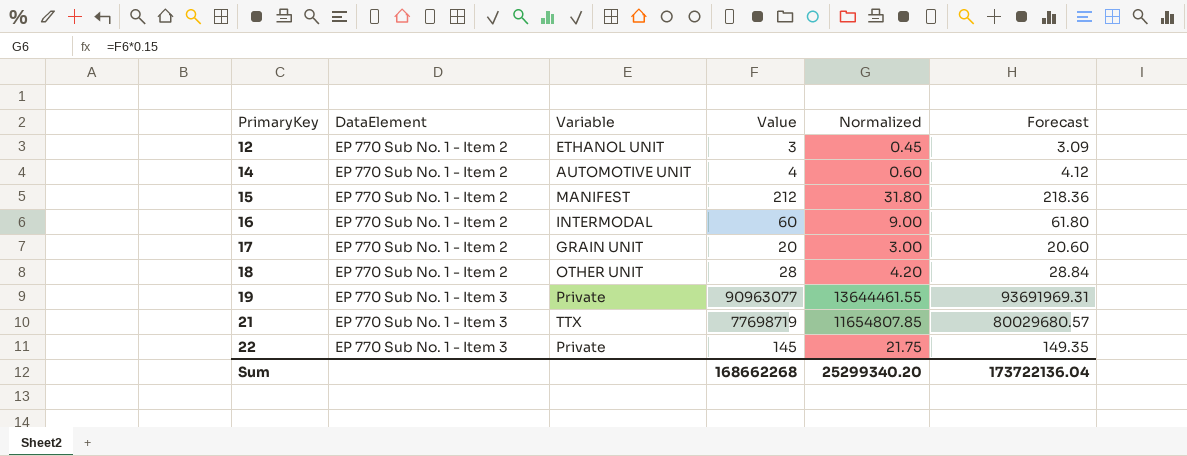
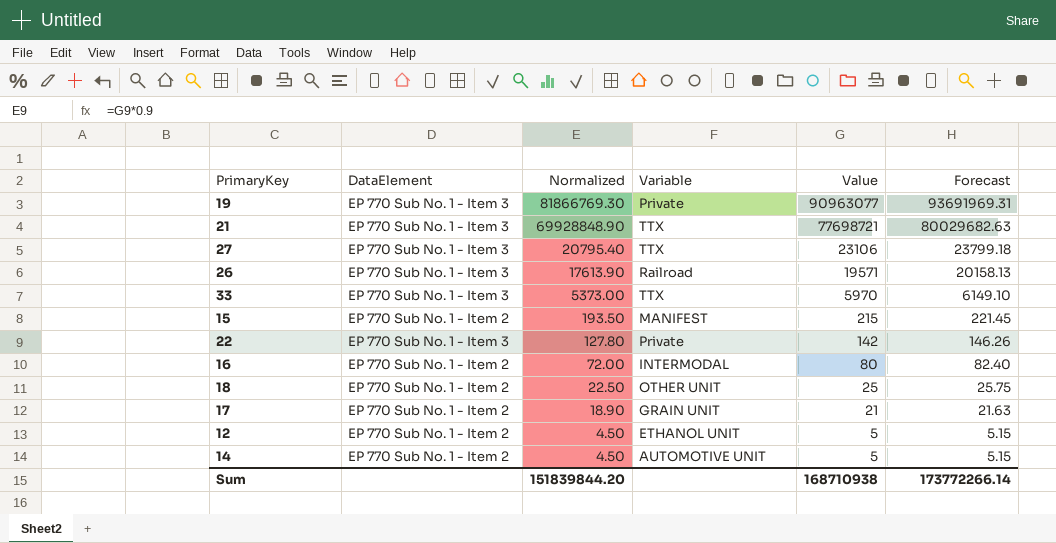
row order: PrimaryKey ascending -> Normalized descending
column Normalized | formula: [Value] * 0.15 -> [Value] * 0.9
column Normalized | position: 5 -> 3
21 | Value: 77698719 -> 77698721
21 | Forecast: 80029680.57 -> 80029682.63
row 27: none -> EP 770 Sub No. 1 - Item 3 | 20795.40 | TTX | 23106 | 23799.18
row 26: none -> EP 770 Sub No. 1 - Item 3 | 17613.90 | Railroad | 19571 | 20158.13
row 33: none -> EP 770 Sub No. 1 - Item 3 | 5373.00 | TTX | 5970 | 6149.10
15 | Value: 212 -> 215
15 | Forecast: 218.36 -> 221.45
22 | Value: 145 -> 142
22 | Forecast: 149.35 -> 146.26
16 | Value: 60 -> 80
16 | Forecast: 61.80 -> 82.40
18 | Value: 28 -> 25
18 | Forecast: 28.84 -> 25.75
17 | Value: 20 -> 21
17 | Forecast: 20.60 -> 21.63
12 | Value: 3 -> 5
12 | Forecast: 3.09 -> 5.15
14 | Value: 4 -> 5
14 | Forecast: 4.12 -> 5.15
Sum | Normalized: 25299340.20 -> 151839844.20
Sum | Value: 168662268 -> 168710938
Sum | Forecast: 173722136.04 -> 173772266.14

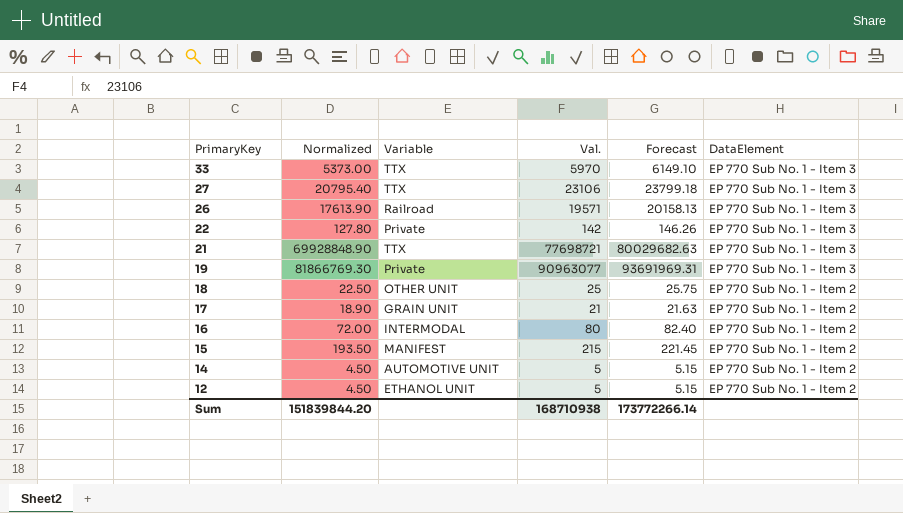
row order: Normalized descending -> PrimaryKey descending
column name: Value -> Val.
column DataElement | position: 2 -> 6

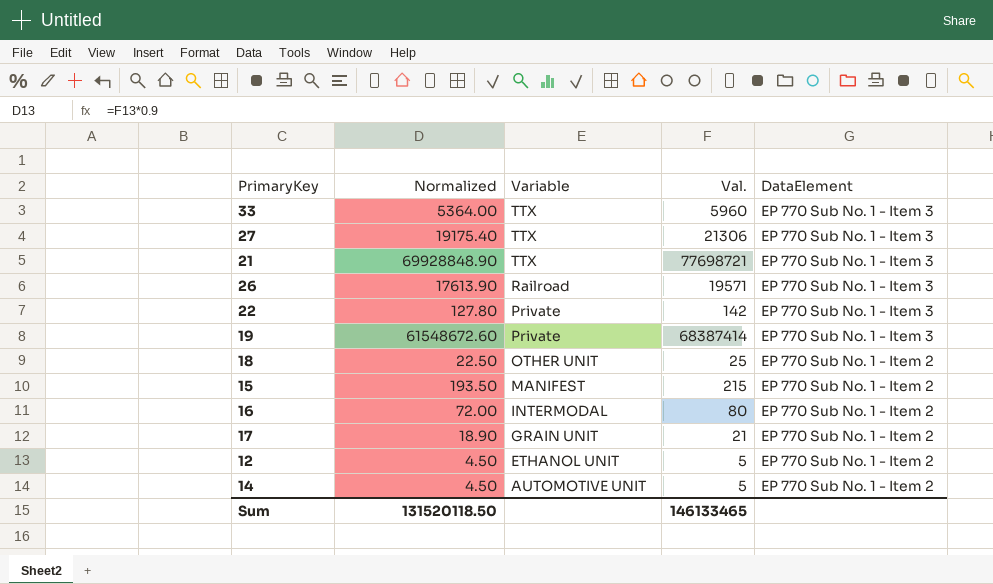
row order: PrimaryKey descending -> Variable descending
column Forecast | formula: [Val.] * 1.03 -> none
33 | Normalized: 5373.00 -> 5364.00
33 | Val.: 5970 -> 5960
27 | Normalized: 20795.40 -> 19175.40
27 | Val.: 23106 -> 21306
19 | Normalized: 81866769.30 -> 61548672.60
19 | Val.: 90963077 -> 68387414
Sum | Normalized: 151839844.20 -> 131520118.50
Sum | Val.: 168710938 -> 146133465

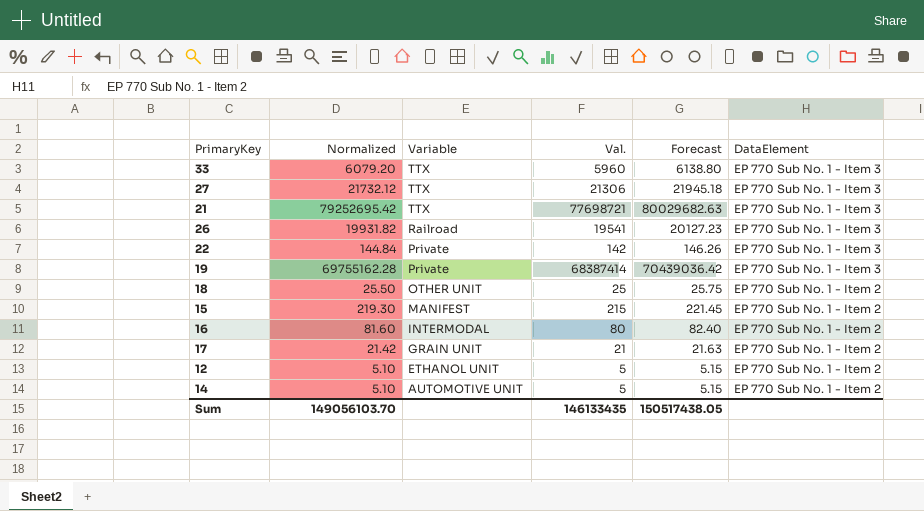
column Normalized | formula: [Val.] * 0.9 -> [Val.] * 1.02
column Forecast | formula: none -> [Val.] * 1.03
26 | Val.: 19571 -> 19541
Sum | Normalized: 131520118.50 -> 149056103.70
Sum | Val.: 146133465 -> 146133435

